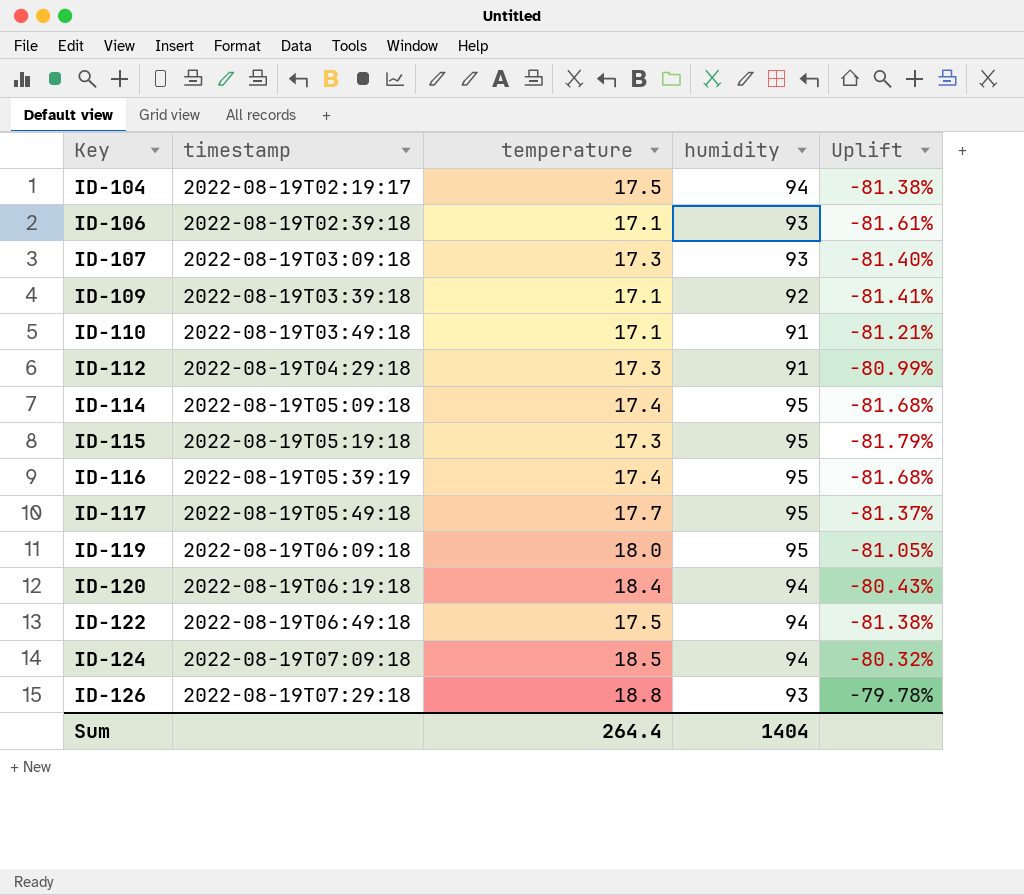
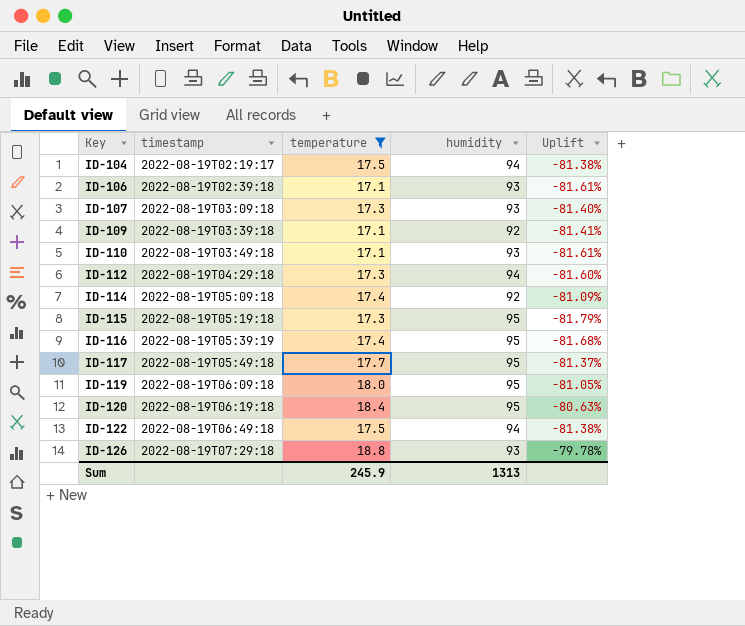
filter: none -> temperature != 18.5
ID-110 | humidity: 91 -> 93
ID-110 | Uplift: -81.21% -> -81.61%
ID-112 | humidity: 91 -> 94
ID-112 | Uplift: -80.99% -> -81.60%
ID-114 | humidity: 95 -> 92
ID-114 | Uplift: -81.68% -> -81.09%
ID-120 | humidity: 94 -> 95
ID-120 | Uplift: -80.43% -> -80.63%
Sum | temperature: 264.4 -> 245.9
Sum | humidity: 1404 -> 1313

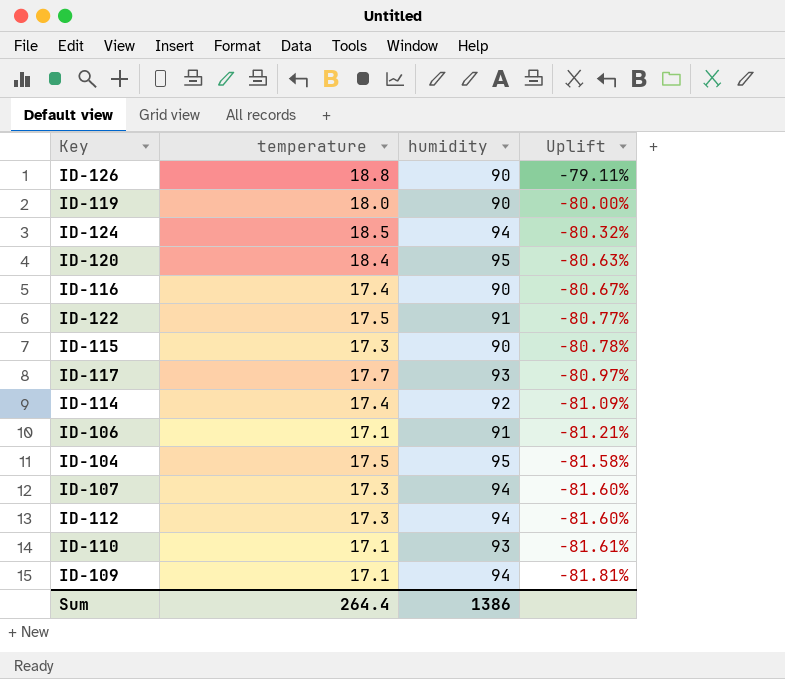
filter: temperature != 18.5 -> none
row order: Key ascending -> Uplift descending
column timestamp | position: 2 -> none
ID-126 | humidity: 93 -> 90
ID-126 | Uplift: -79.78% -> -79.11%
ID-119 | humidity: 95 -> 90
ID-119 | Uplift: -81.05% -> -80.00%
ID-116 | humidity: 95 -> 90
ID-116 | Uplift: -81.68% -> -80.67%
ID-122 | humidity: 94 -> 91
ID-122 | Uplift: -81.38% -> -80.77%
ID-115 | humidity: 95 -> 90
ID-115 | Uplift: -81.79% -> -80.78%
ID-117 | humidity: 95 -> 93
ID-117 | Uplift: -81.37% -> -80.97%
ID-106 | humidity: 93 -> 91
ID-106 | Uplift: -81.61% -> -81.21%
ID-104 | humidity: 94 -> 95
ID-104 | Uplift: -81.38% -> -81.58%
ID-107 | humidity: 93 -> 94
ID-107 | Uplift: -81.40% -> -81.60%
ID-109 | humidity: 92 -> 94
ID-109 | Uplift: -81.41% -> -81.81%
Sum | temperature: 245.9 -> 264.4
Sum | humidity: 1313 -> 1386

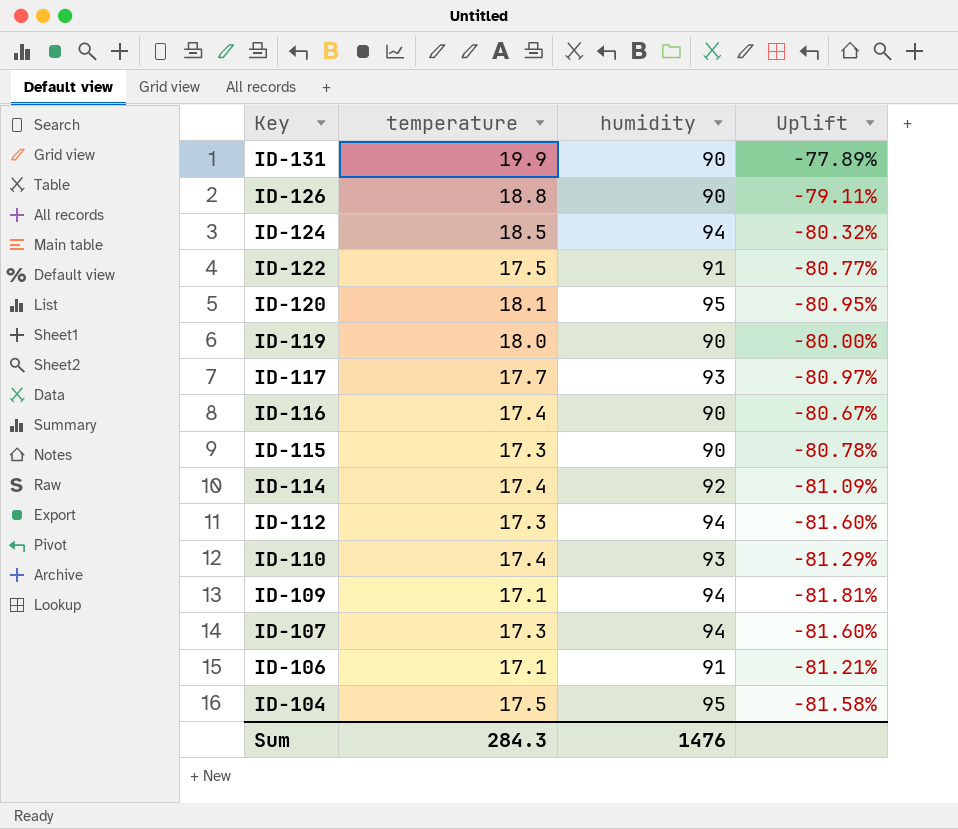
row order: Uplift descending -> Key descending
row ID-131: none -> 19.9 | 90 | -77.89%
ID-120 | temperature: 18.4 -> 18.1
ID-120 | Uplift: -80.63% -> -80.95%
ID-110 | temperature: 17.1 -> 17.4
ID-110 | Uplift: -81.61% -> -81.29%
Sum | temperature: 264.4 -> 284.3
Sum | humidity: 1386 -> 1476

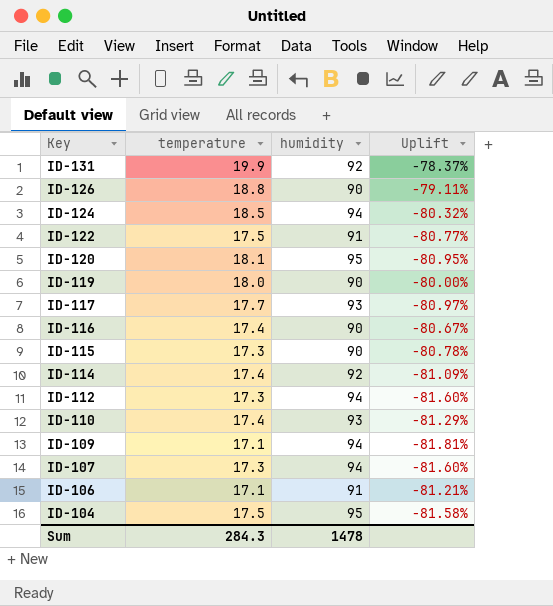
ID-131 | humidity: 90 -> 92
ID-131 | Uplift: -77.89% -> -78.37%
Sum | humidity: 1476 -> 1478

